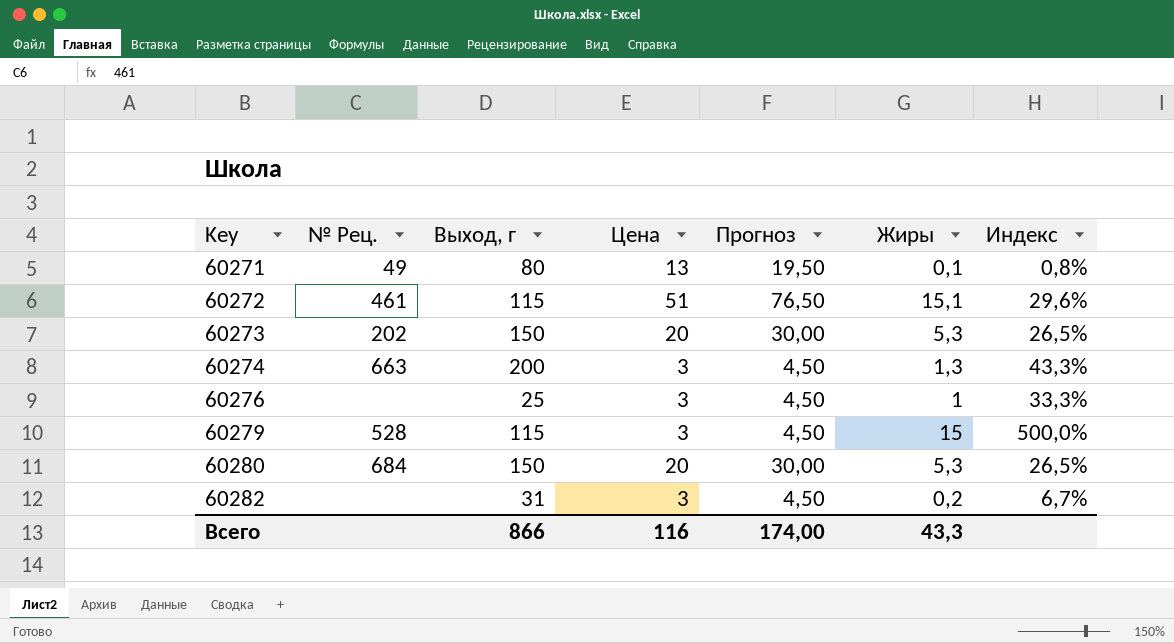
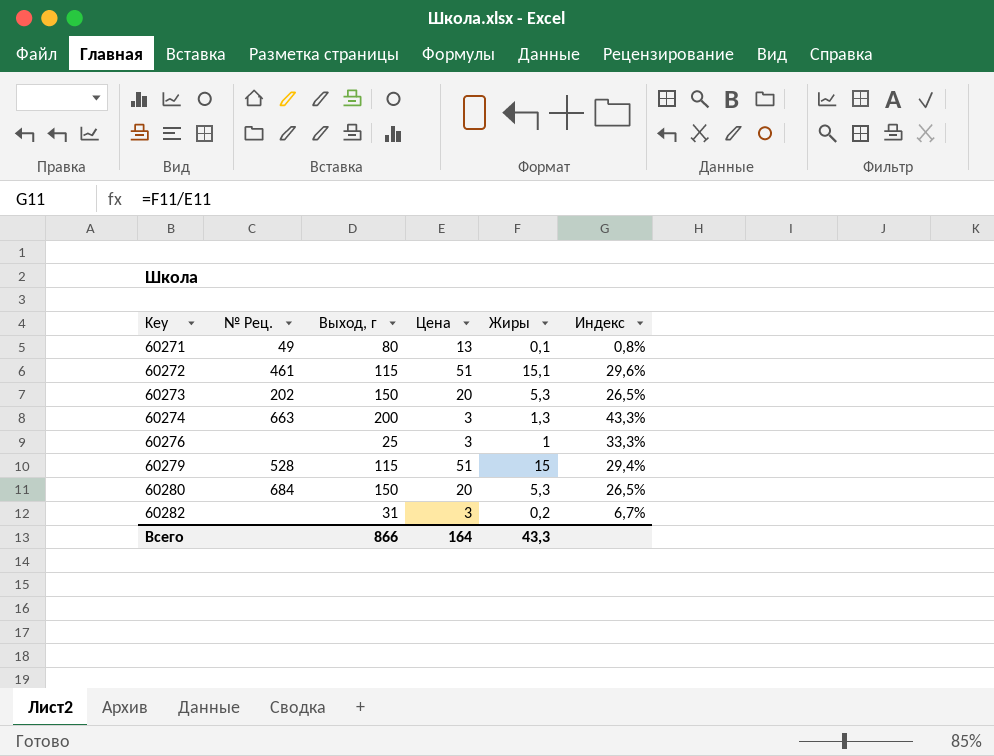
column Прогноз | formula: [Цена] * 1,5 -> none
60279 | Цена: 3 -> 51
60279 | Индекс: 500,0% -> 29,4%
Всего | Цена: 116 -> 164

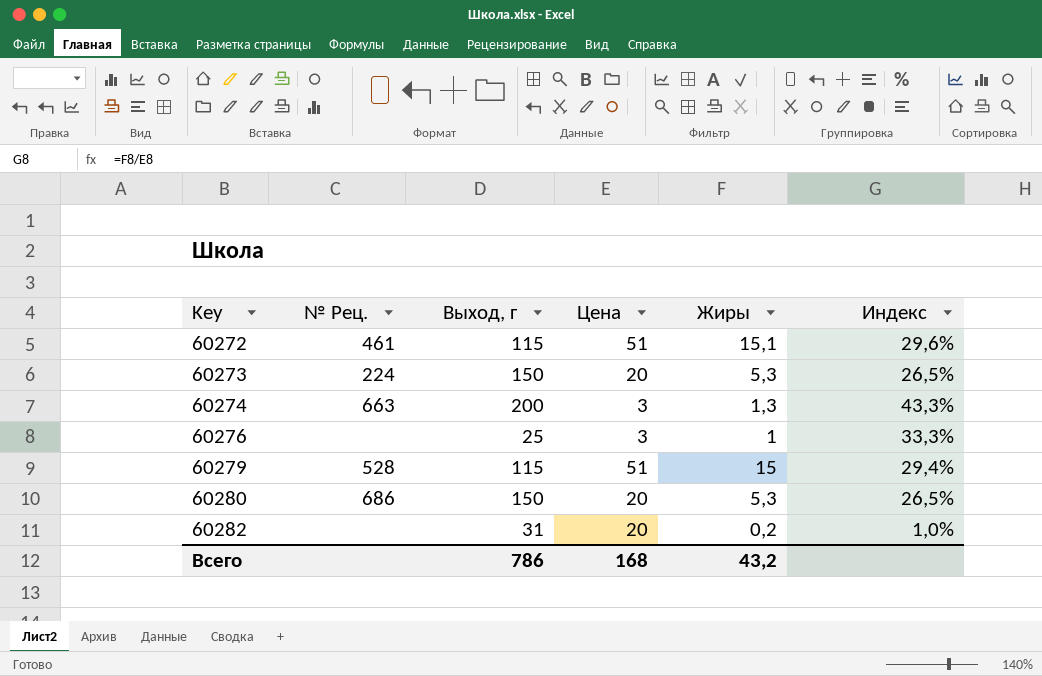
row 60271: 49 | 80 | 13 | 0,1 | 0,8% -> none
60273 | № Рец.: 202 -> 224
60280 | № Рец.: 684 -> 686
60282 | Цена: 3 -> 20
60282 | Индекс: 6,7% -> 1,0%
Всего | Выход, г: 866 -> 786
Всего | Цена: 164 -> 168
Всего | Жиры: 43,3 -> 43,2

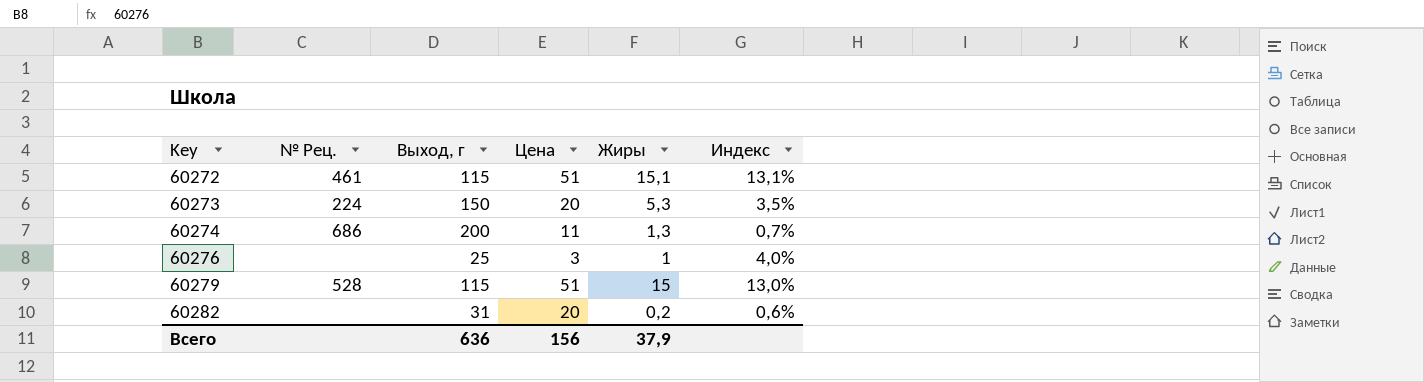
column Индекс | formula: [Жиры] / [Цена] -> [Жиры] / [Выход, г]
row 60280: 686 | 150 | 20 | 5,3 | 26,5% -> none
60274 | № Рец.: 663 -> 686
60274 | Цена: 3 -> 11
Всего | Выход, г: 786 -> 636
Всего | Цена: 168 -> 156
Всего | Жиры: 43,2 -> 37,9

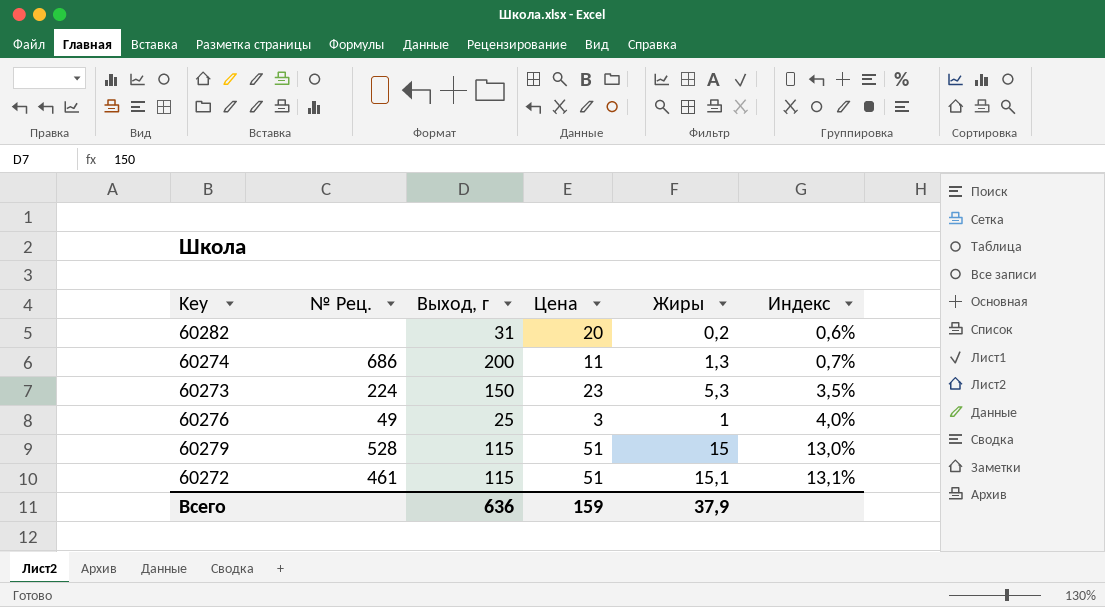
row order: Key ascending -> Индекс ascending
60273 | Цена: 20 -> 23
60276 | № Рец.: none -> 49
Всего | Цена: 156 -> 159

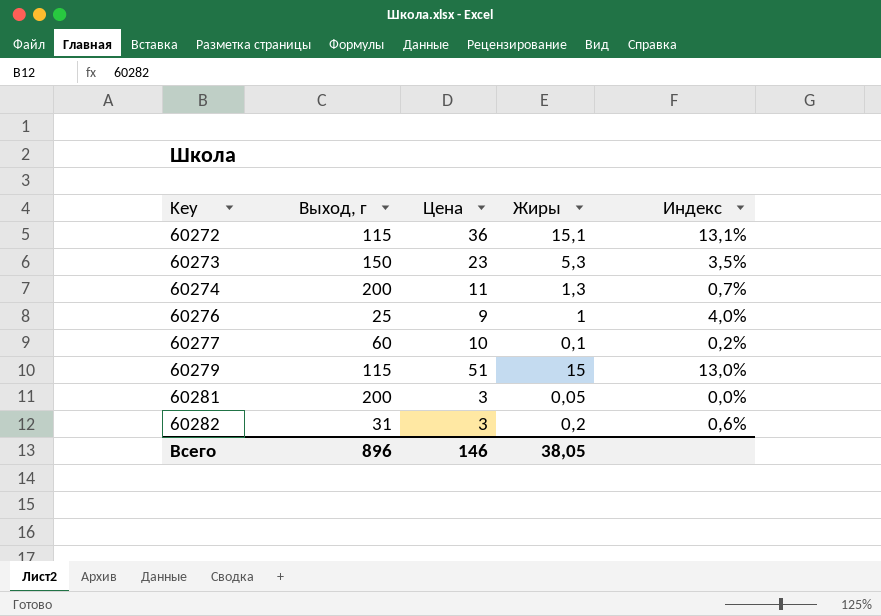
row order: Индекс ascending -> Key ascending
column № Рец. | position: 2 -> none
60272 | Цена: 51 -> 36
60276 | Цена: 3 -> 9
row 60277: none -> 60 | 10 | 0,1 | 0,2%
row 60281: none -> 200 | 3 | 0,05 | 0,0%
60282 | Цена: 20 -> 3
Всего | Выход, г: 636 -> 896
Всего | Цена: 159 -> 146
Всего | Жиры: 37,9 -> 38,05

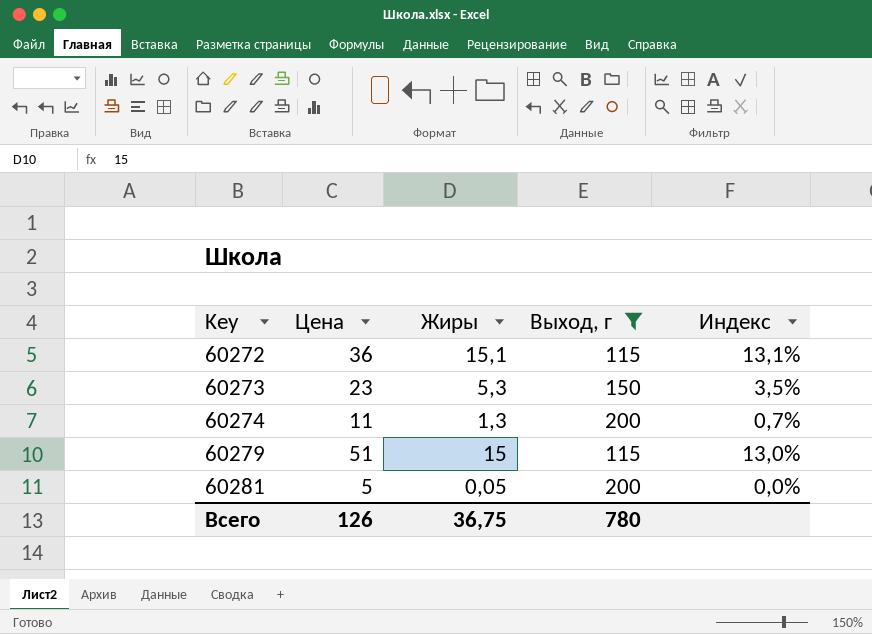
filter: none -> Выход, г >= 115
column Выход, г | position: 2 -> 4
60281 | Цена: 3 -> 5
Всего | Цена: 146 -> 126
Всего | Жиры: 38,05 -> 36,75
Всего | Выход, г: 896 -> 780

